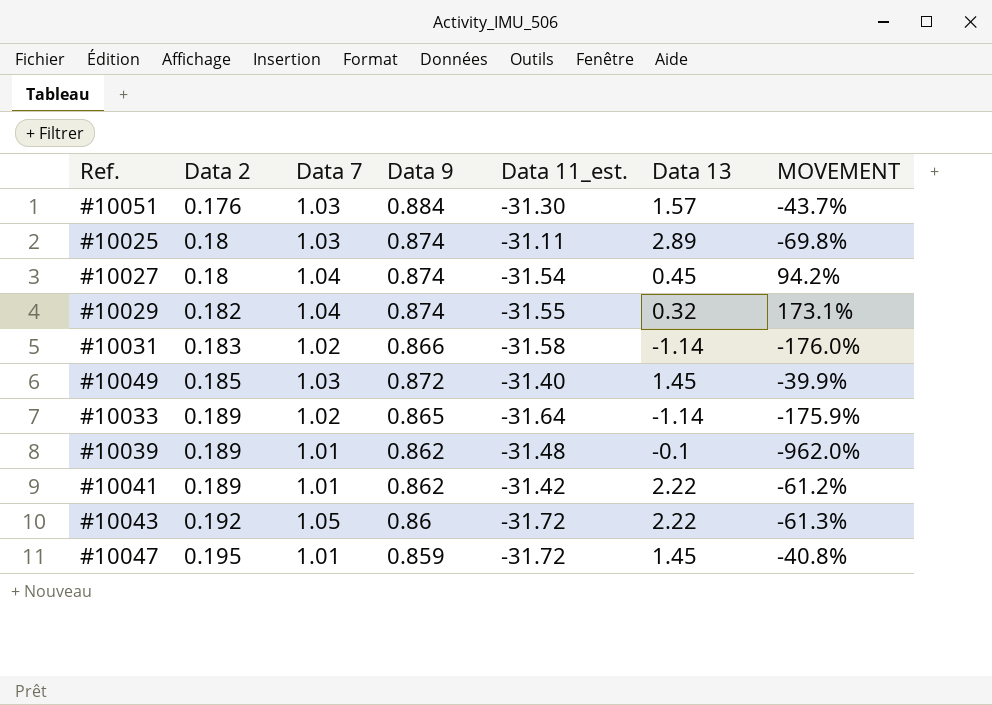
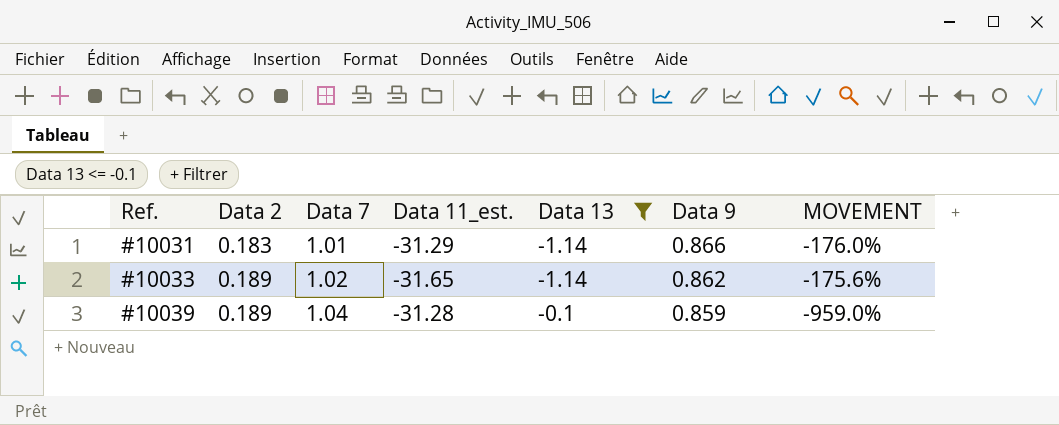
filter: none -> Data 13 <= -0.1
column Data 9 | position: 4 -> 6
#10031 | Data 7: 1.02 -> 1.01
#10031 | Data 11_est.: -31.58 -> -31.29
#10033 | Data 11_est.: -31.64 -> -31.65
#10033 | Data 9: 0.865 -> 0.862
#10033 | MOVEMENT: -175.9% -> -175.6%
#10039 | Data 7: 1.01 -> 1.04
#10039 | Data 11_est.: -31.48 -> -31.28
#10039 | Data 9: 0.862 -> 0.859
#10039 | MOVEMENT: -962.0% -> -959.0%

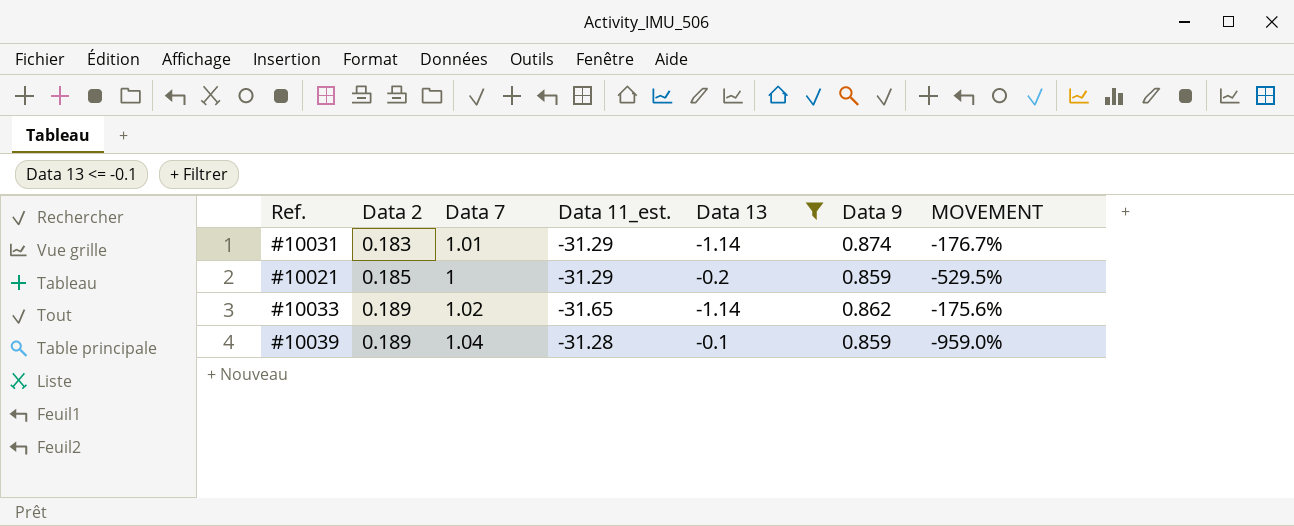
#10031 | Data 9: 0.866 -> 0.874
#10031 | MOVEMENT: -176.0% -> -176.7%
row #10021: none -> 0.185 | 1 | -31.29 | -0.2 | 0.859 | -529.5%

